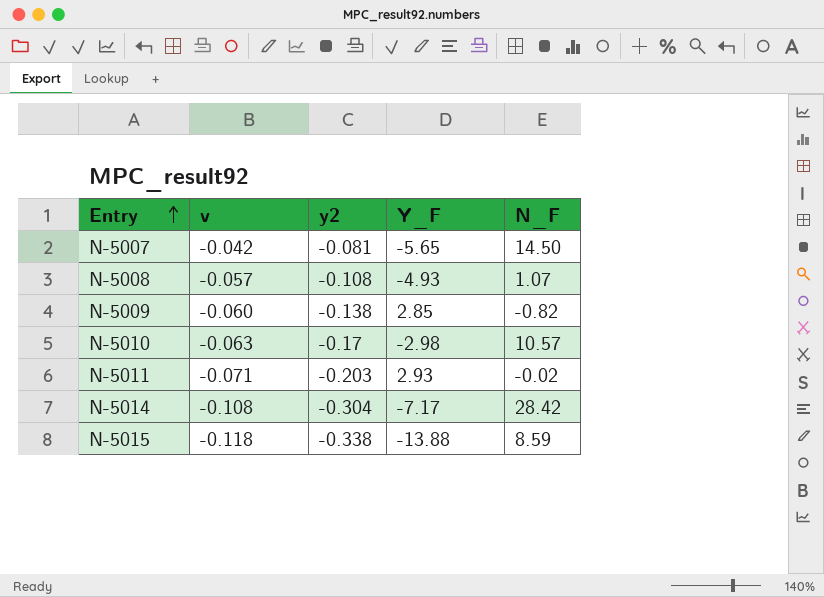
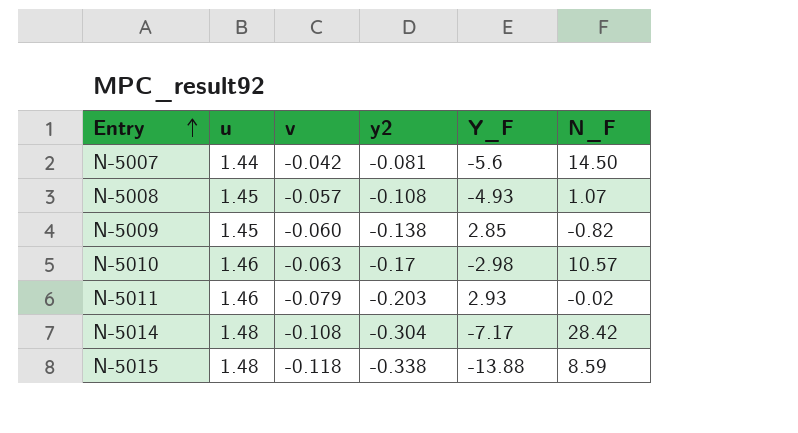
column u | position: none -> 2
N-5007 | Y_F: -5.65 -> -5.6
N-5011 | v: -0.071 -> -0.079

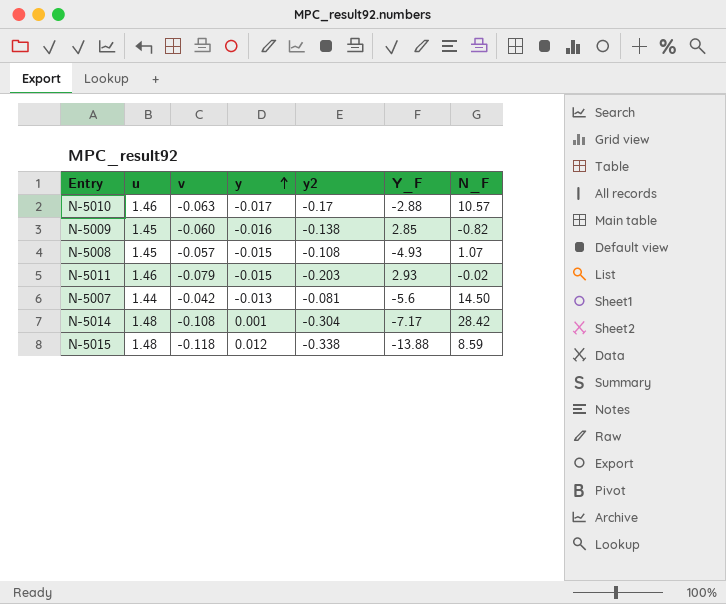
row order: Entry ascending -> y ascending
column y | position: none -> 4
N-5010 | Y_F: -2.98 -> -2.88

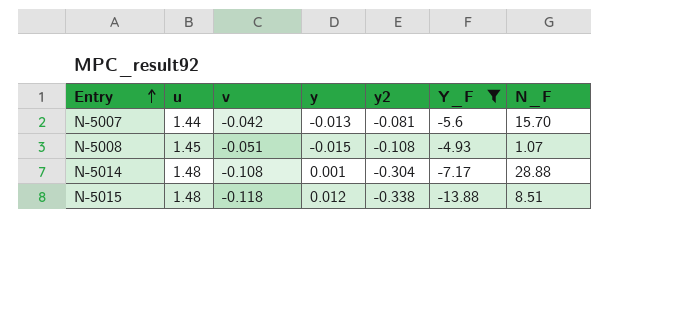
filter: none -> Y_F <= -4.93
row order: y ascending -> Entry ascending
N-5007 | N_F: 14.50 -> 15.70
N-5008 | v: -0.057 -> -0.051
N-5014 | N_F: 28.42 -> 28.88
N-5015 | N_F: 8.59 -> 8.51

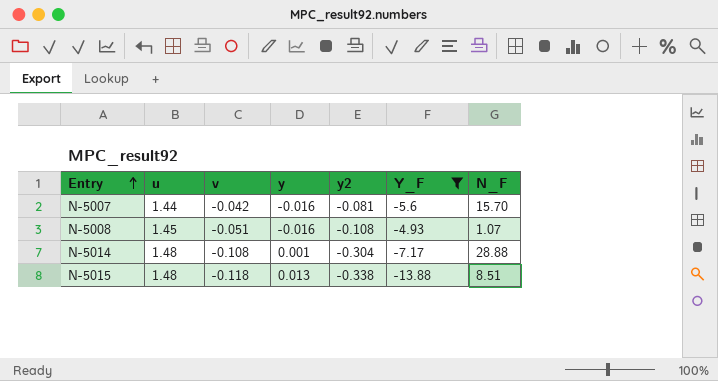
N-5007 | y: -0.013 -> -0.016
N-5008 | y: -0.015 -> -0.016
N-5015 | y: 0.012 -> 0.013

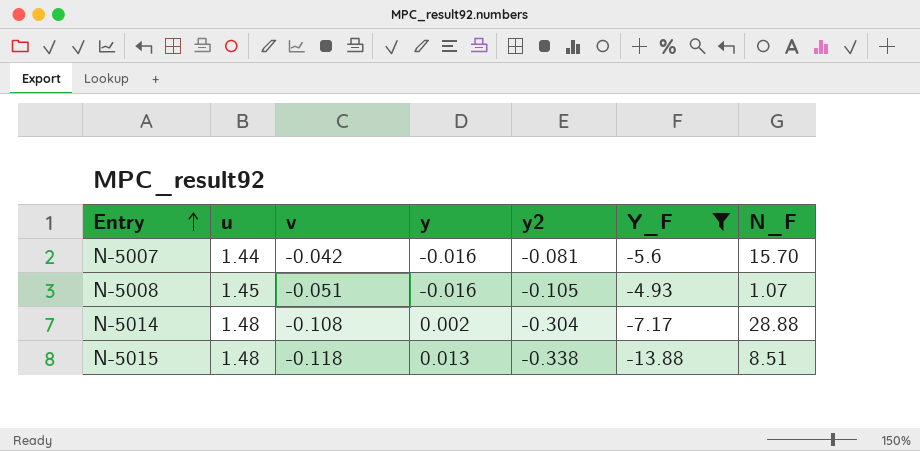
N-5008 | y2: -0.108 -> -0.105
N-5014 | y: 0.001 -> 0.002

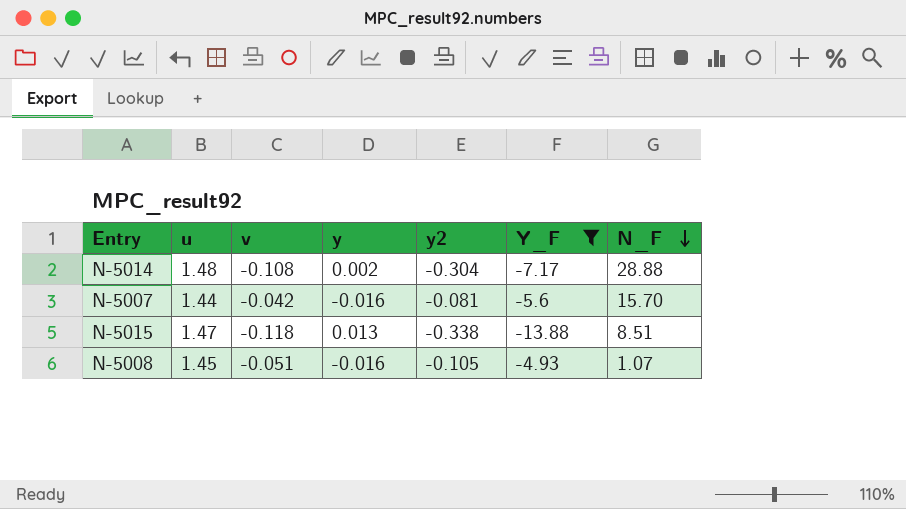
row order: Entry ascending -> N_F descending
N-5015 | u: 1.48 -> 1.47

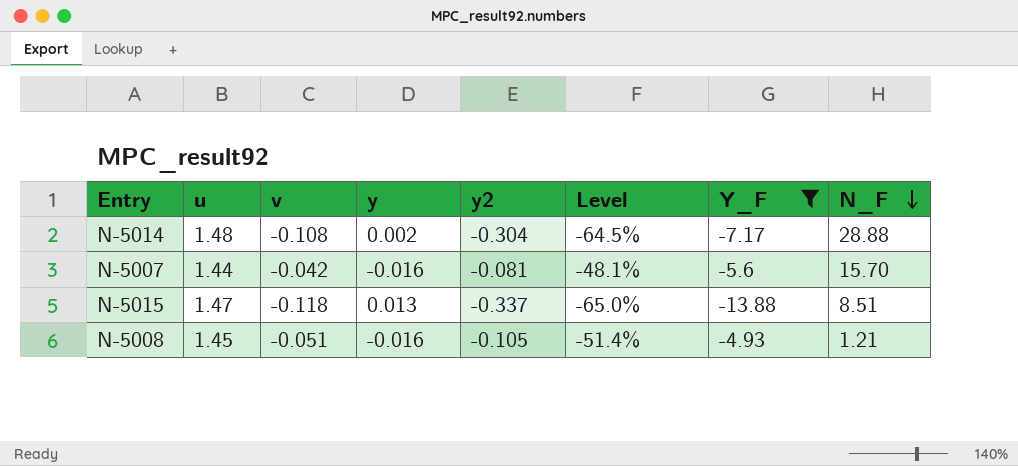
column Level | formula: none -> ([v] - [y2]) / [y2]
N-5015 | y2: -0.338 -> -0.337
N-5008 | N_F: 1.07 -> 1.21

